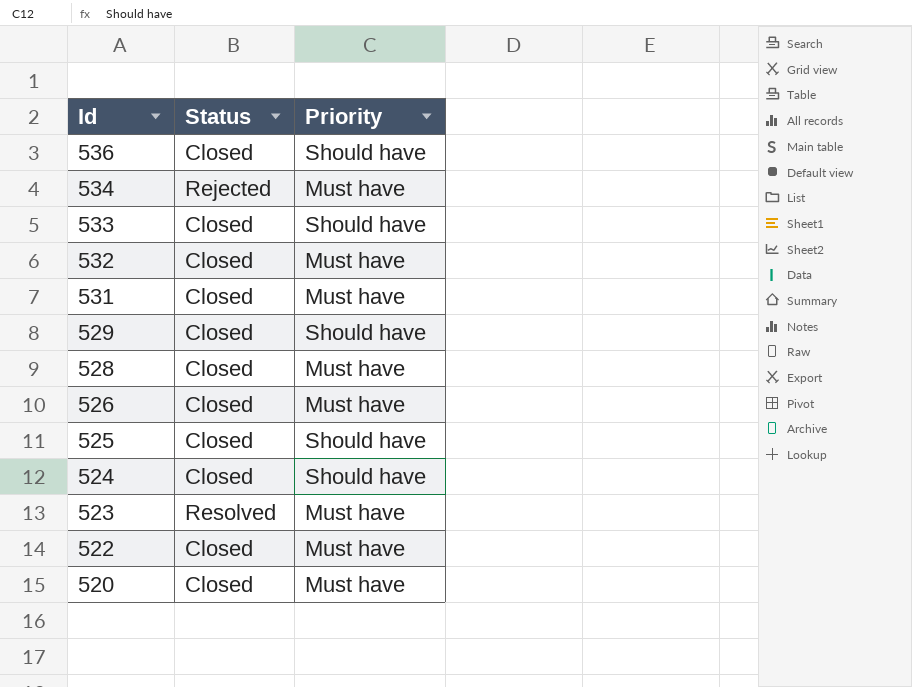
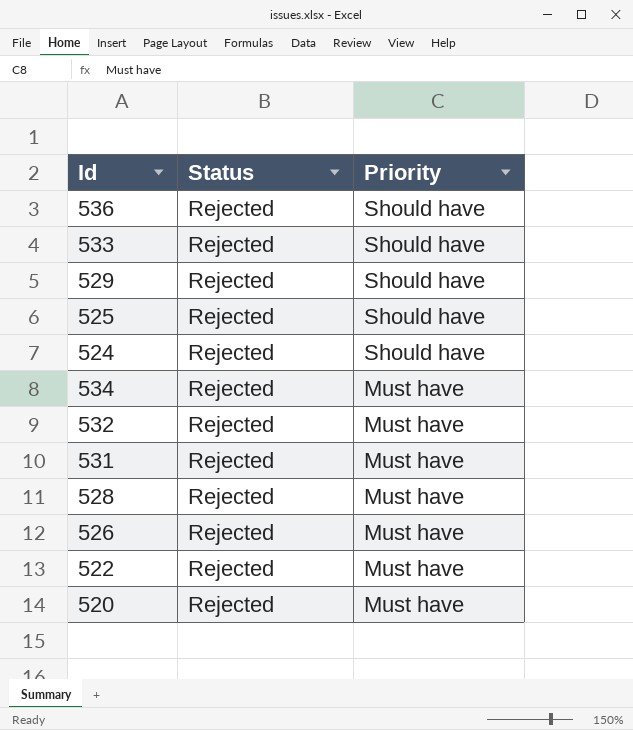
row order: Id descending -> Priority descending
row 523: Resolved | Must have -> none
536 | Status: Closed -> Rejected
533 | Status: Closed -> Rejected
529 | Status: Closed -> Rejected
525 | Status: Closed -> Rejected
524 | Status: Closed -> Rejected
532 | Status: Closed -> Rejected
531 | Status: Closed -> Rejected
528 | Status: Closed -> Rejected
526 | Status: Closed -> Rejected
522 | Status: Closed -> Rejected
520 | Status: Closed -> Rejected

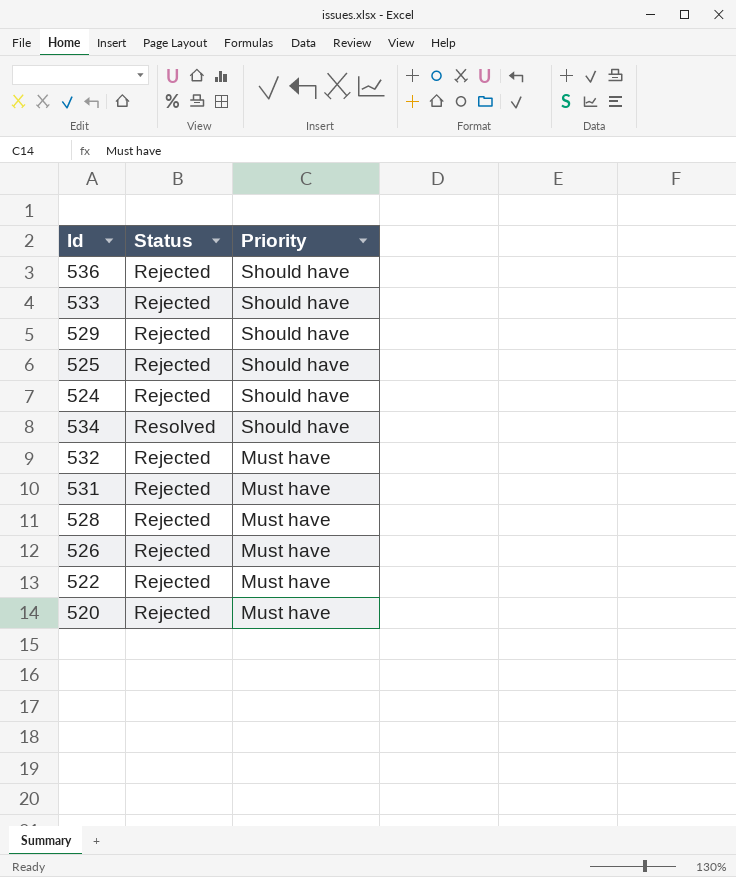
534 | Status: Rejected -> Resolved
534 | Priority: Must have -> Should have

